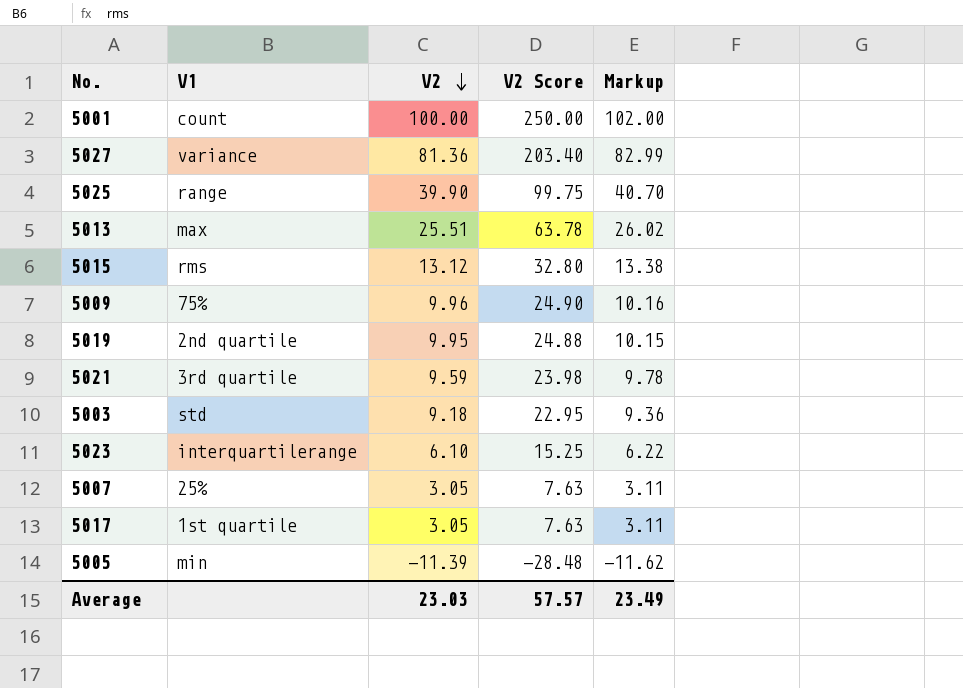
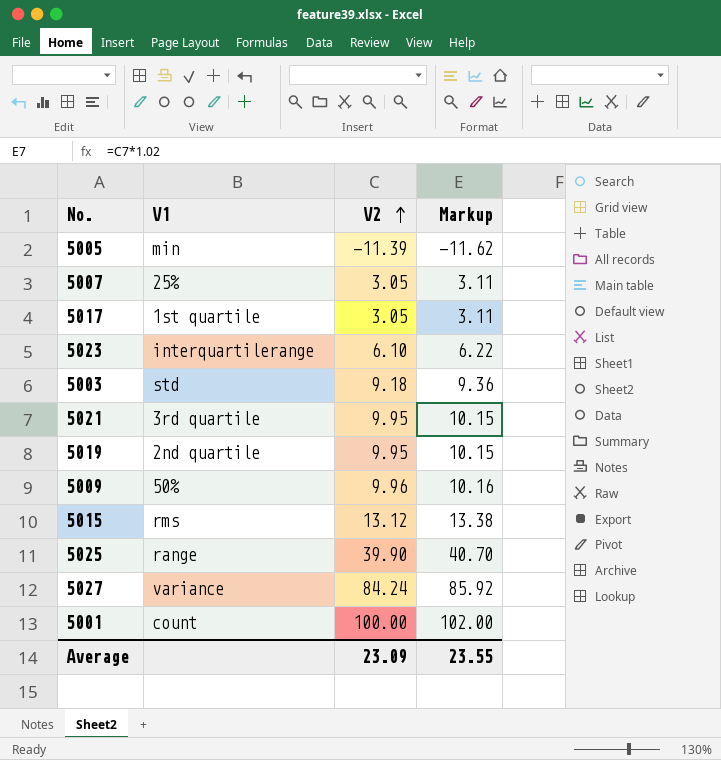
row order: V2 descending -> V2 ascending
column V2 Score | formula: [V2] * 2.5 -> none
row 5013: max | 25.51 | 63.78 | 26.02 -> none
5021 | V2: 9.59 -> 9.95
5021 | Markup: 9.78 -> 10.15
5009 | V1: 75% -> 50%
5027 | V2: 81.36 -> 84.24
5027 | Markup: 82.99 -> 85.92
Average | V2: 23.03 -> 23.09
Average | Markup: 23.49 -> 23.55

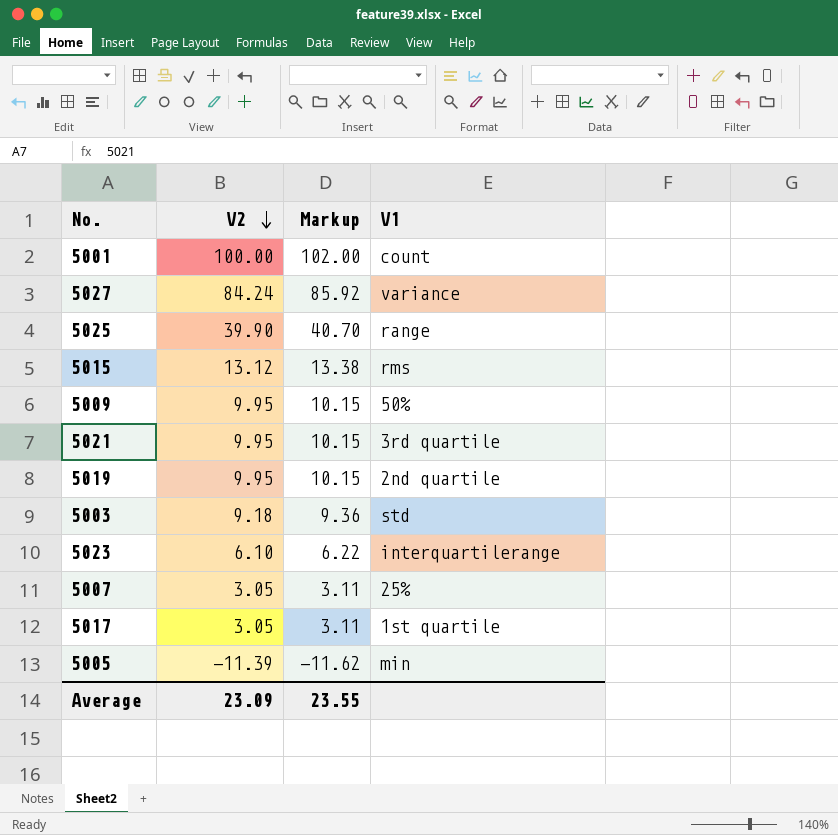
row order: V2 ascending -> V2 descending
column V1 | position: 2 -> 4
5009 | V2: 9.96 -> 9.95
5009 | Markup: 10.16 -> 10.15

